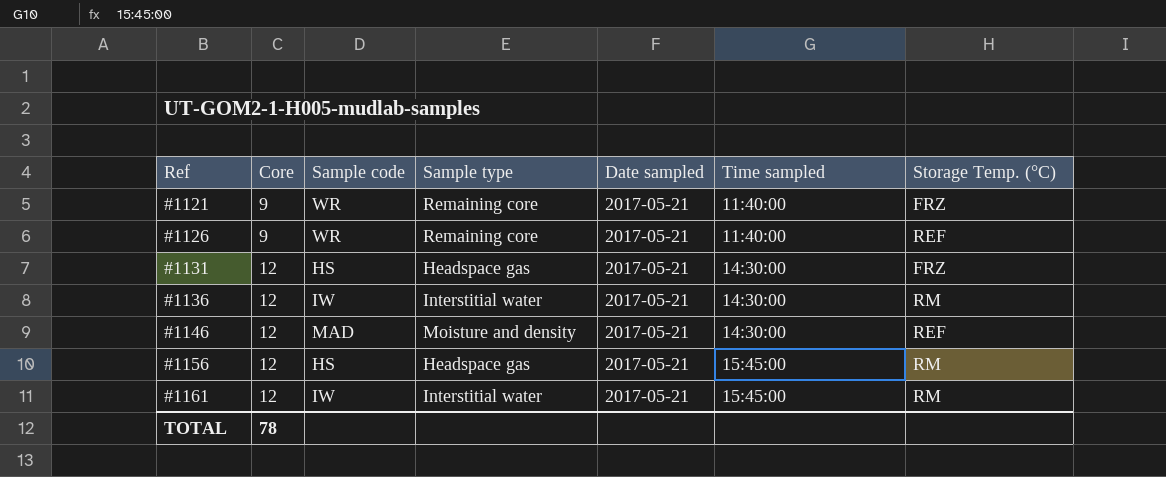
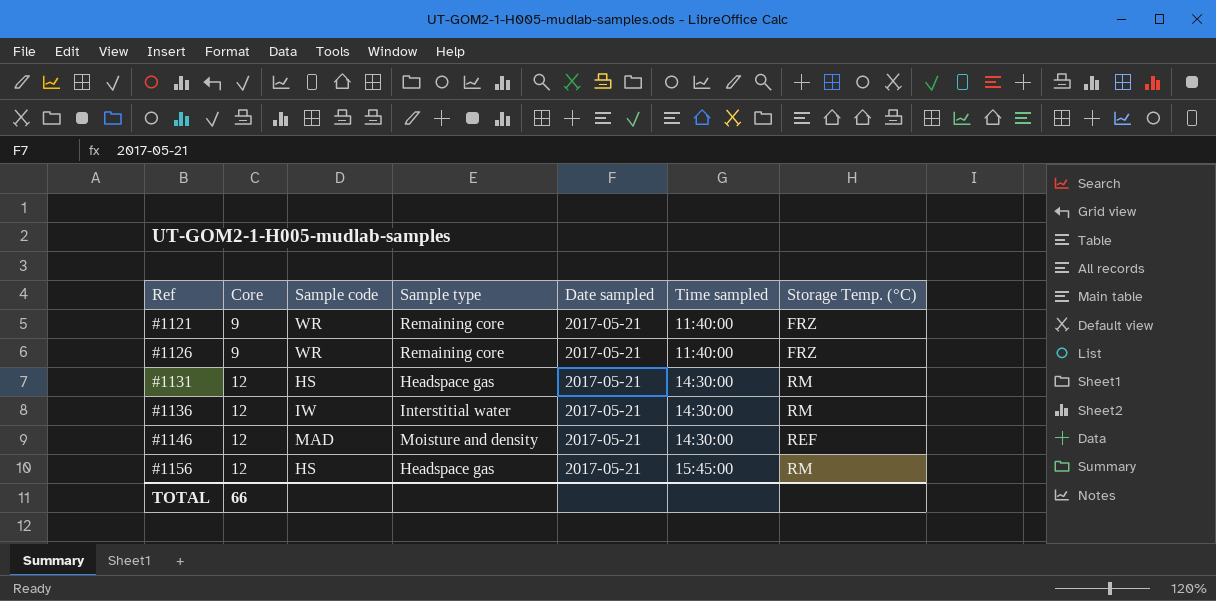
row #1161: 12 | IW | Interstitial water | 2017-05-21 | 15:45:00 | RM -> none
#1126 | Storage Temp. (°C): REF -> FRZ
#1131 | Storage Temp. (°C): FRZ -> RM
TOTAL | Core: 78 -> 66

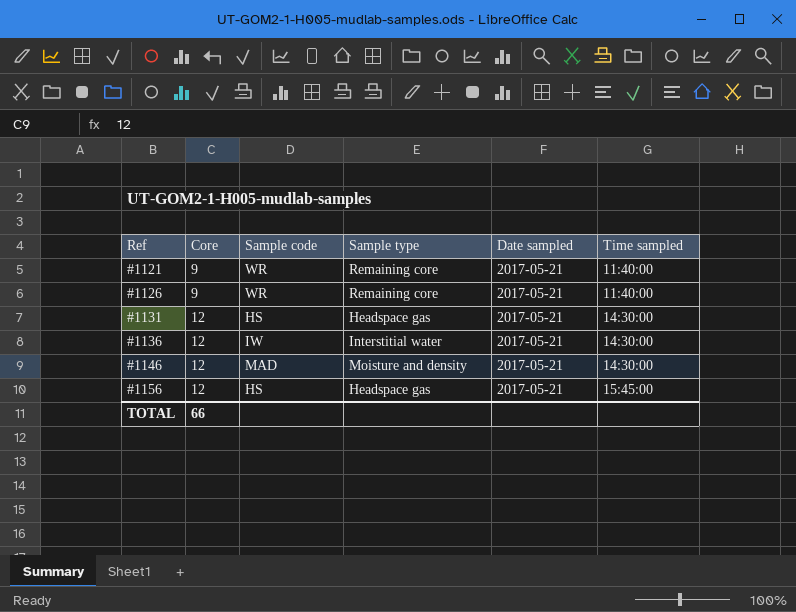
column Storage Temp. (°C) | position: 7 -> none

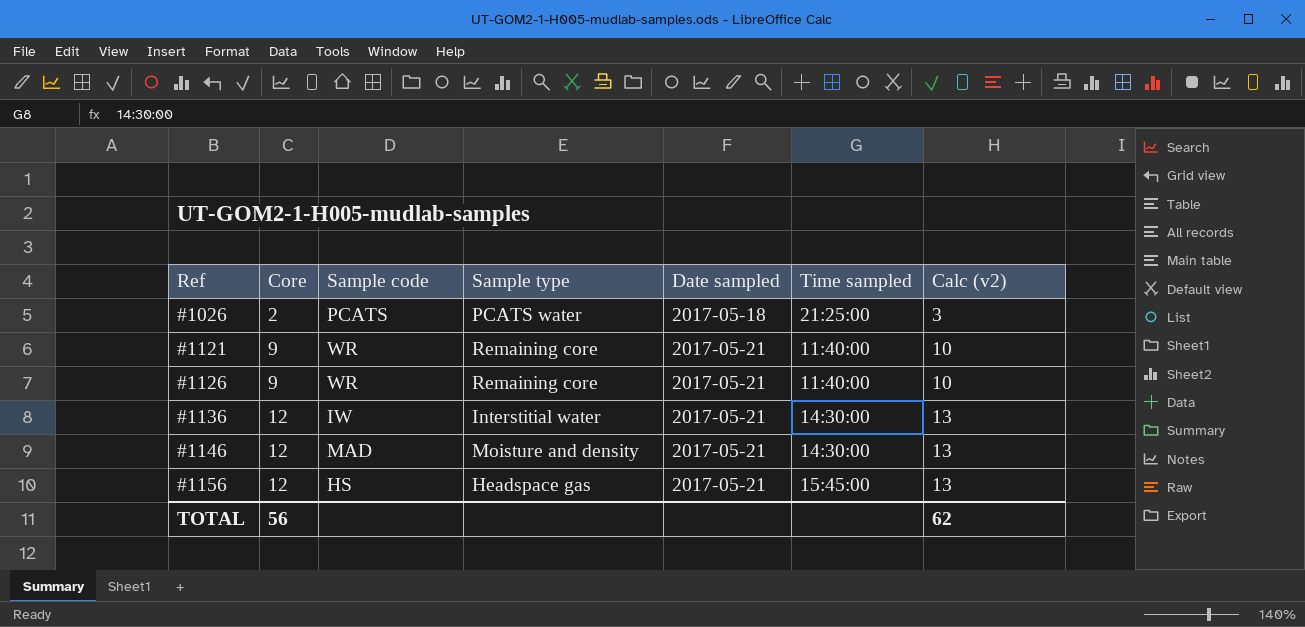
column Calc (v2) | formula: none -> [Core] + 1
row #1131: 12 | HS | Headspace gas | 2017-05-21 | 14:30:00 -> none
row #1026: none -> 2 | PCATS | PCATS water | 2017-05-18 | 21:25:00 | 3
TOTAL | Core: 66 -> 56

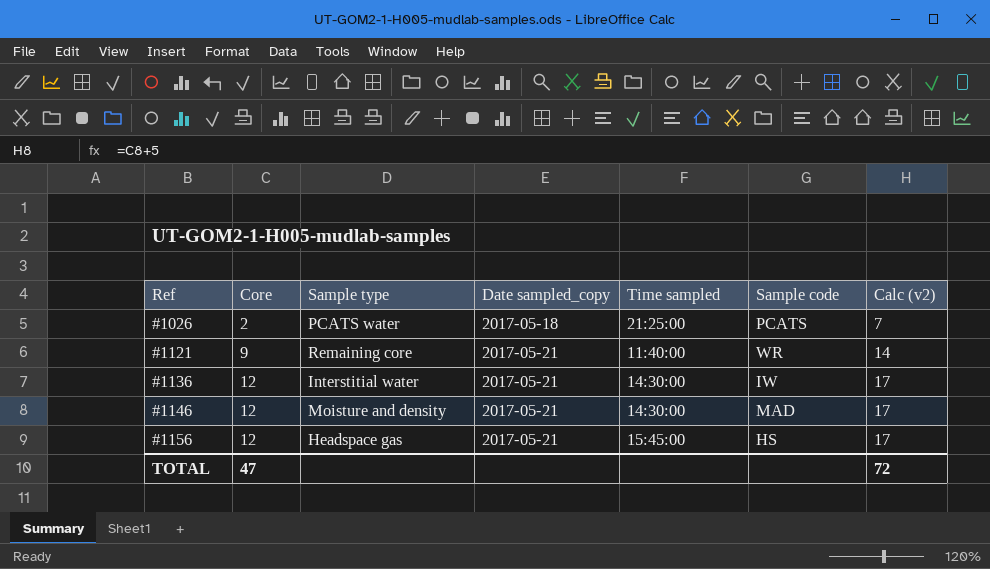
column name: Date sampled -> Date sampled_copy
column Sample code | position: 3 -> 6
column Calc (v2) | formula: [Core] + 1 -> [Core] + 5
row #1126: 9 | WR | Remaining core | 2017-05-21 | 11:40:00 | 10 -> none
TOTAL | Core: 56 -> 47
TOTAL | Calc (v2): 62 -> 72

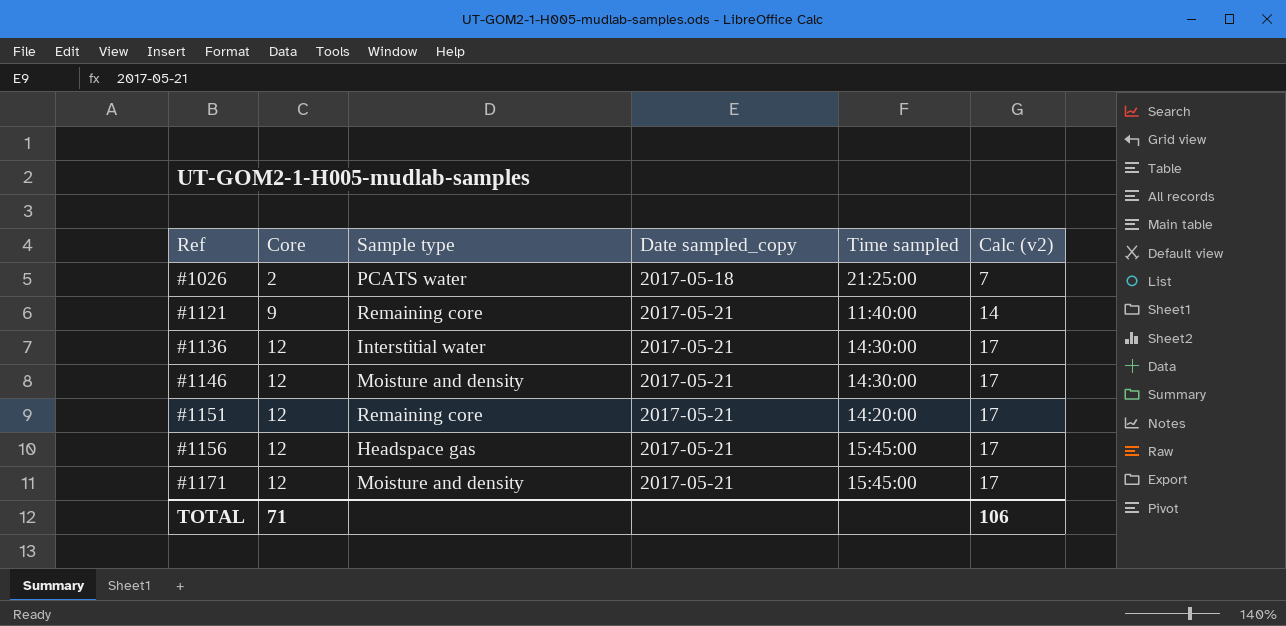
column Sample code | position: 6 -> none
row #1151: none -> 12 | Remaining core | 2017-05-21 | 14:20:00 | 17
row #1171: none -> 12 | Moisture and density | 2017-05-21 | 15:45:00 | 17
TOTAL | Core: 47 -> 71
TOTAL | Calc (v2): 72 -> 106

